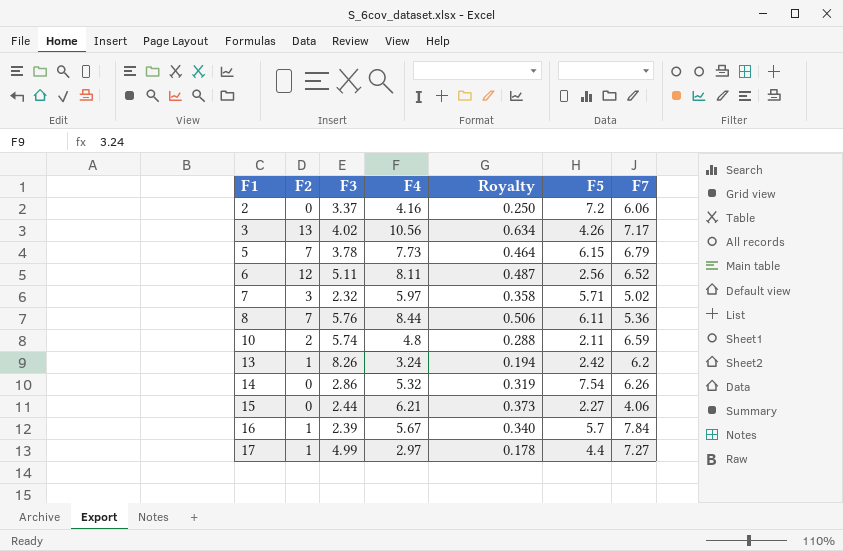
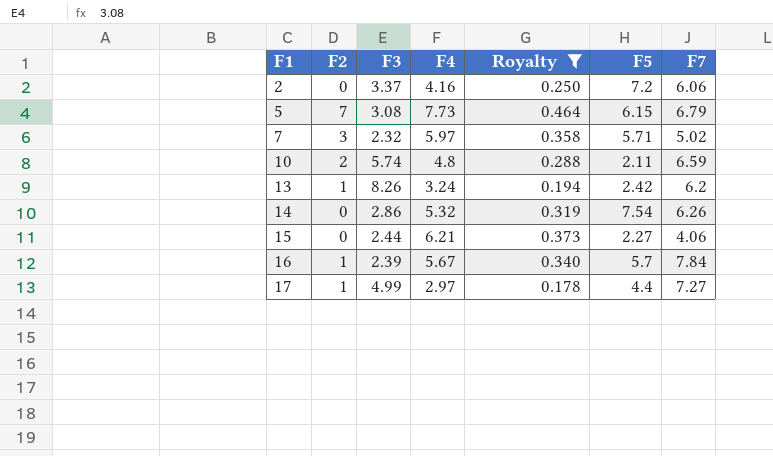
filter: none -> Royalty <= 0.464
5 | F3: 3.78 -> 3.08

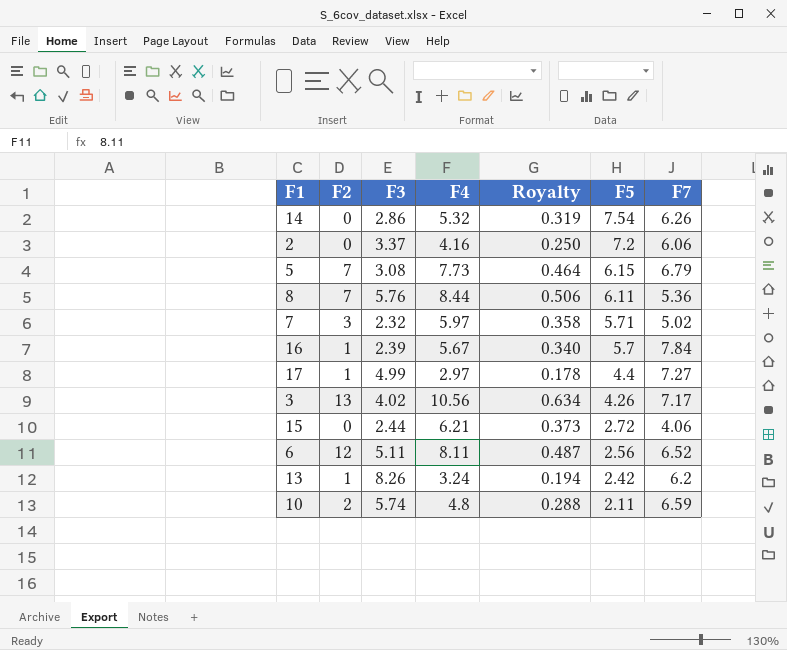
filter: Royalty <= 0.464 -> none
row order: F1 ascending -> F5 descending
15 | F5: 2.27 -> 2.72

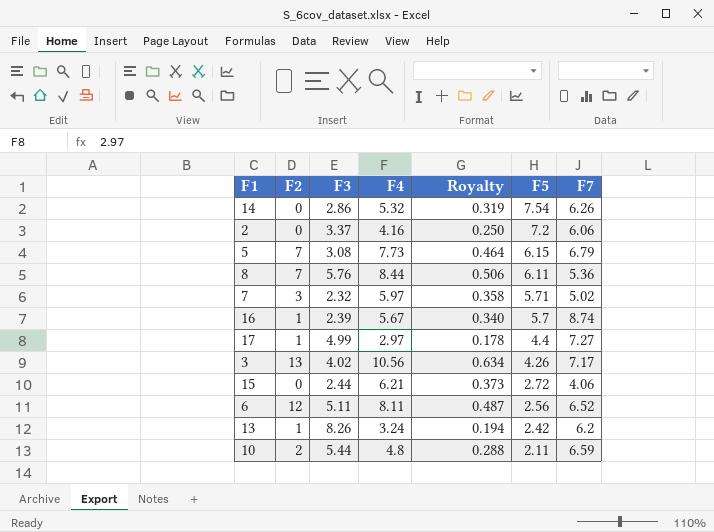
16 | F7: 7.84 -> 8.74
10 | F3: 5.74 -> 5.44

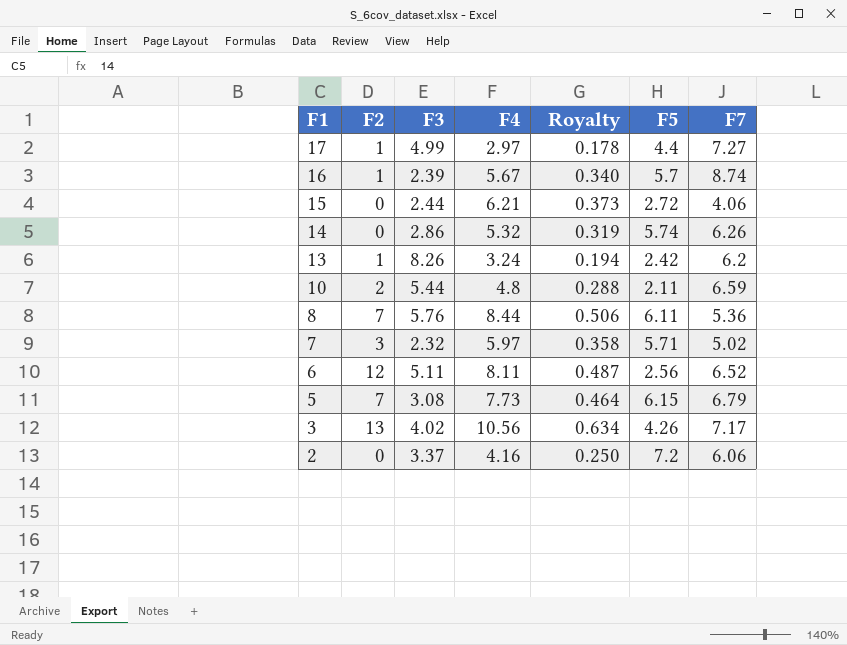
row order: F5 descending -> F1 descending
14 | F5: 7.54 -> 5.74

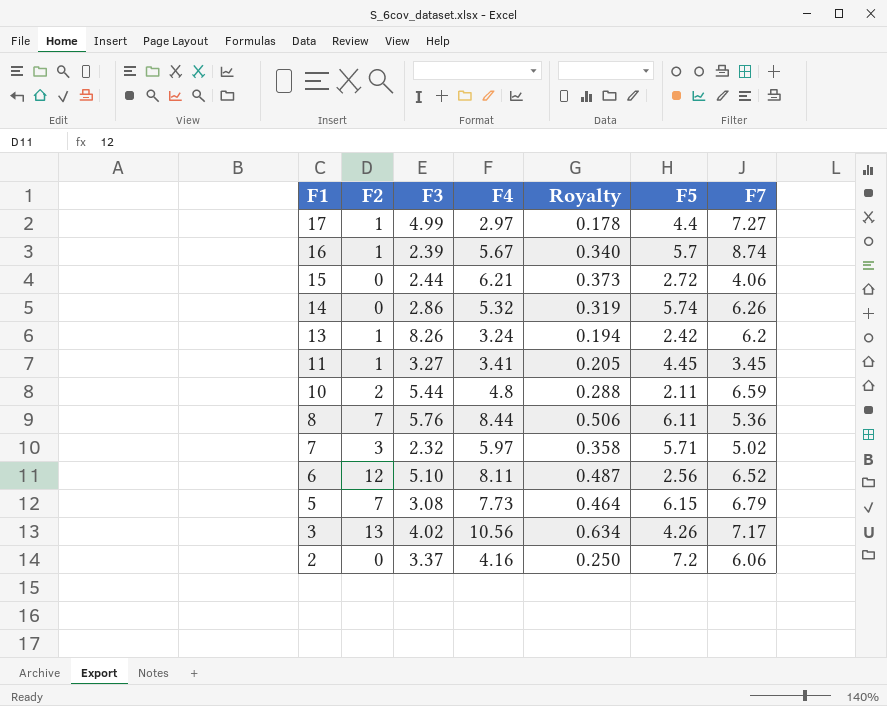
row 11: none -> 1 | 3.27 | 3.41 | 0.205 | 4.45 | 3.45
6 | F3: 5.11 -> 5.10

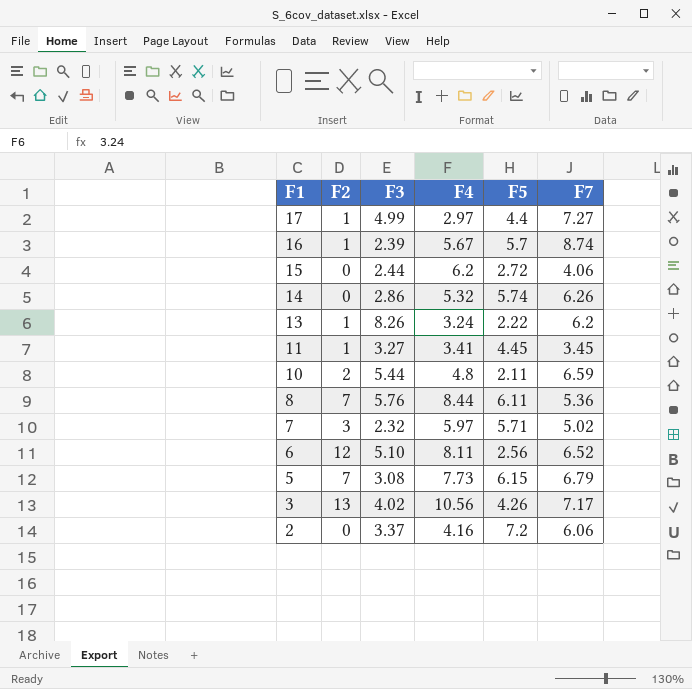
column Royalty | formula: [F4] * 0.06 -> none
15 | F4: 6.21 -> 6.2
13 | F5: 2.42 -> 2.22

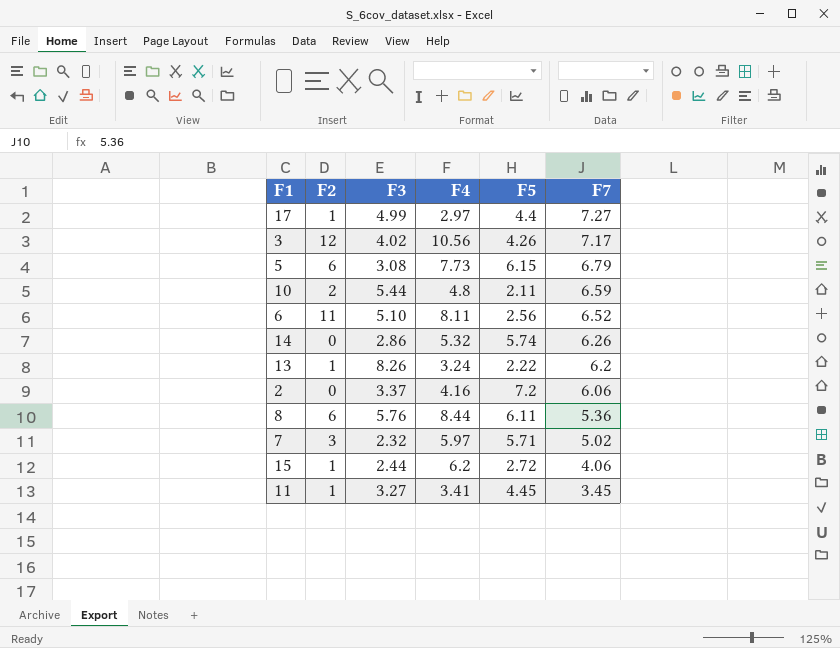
row order: F1 descending -> F7 descending
row 16: 1 | 2.39 | 5.67 | 5.7 | 8.74 -> none
3 | F2: 13 -> 12
5 | F2: 7 -> 6
6 | F2: 12 -> 11
8 | F2: 7 -> 6
15 | F2: 0 -> 1

